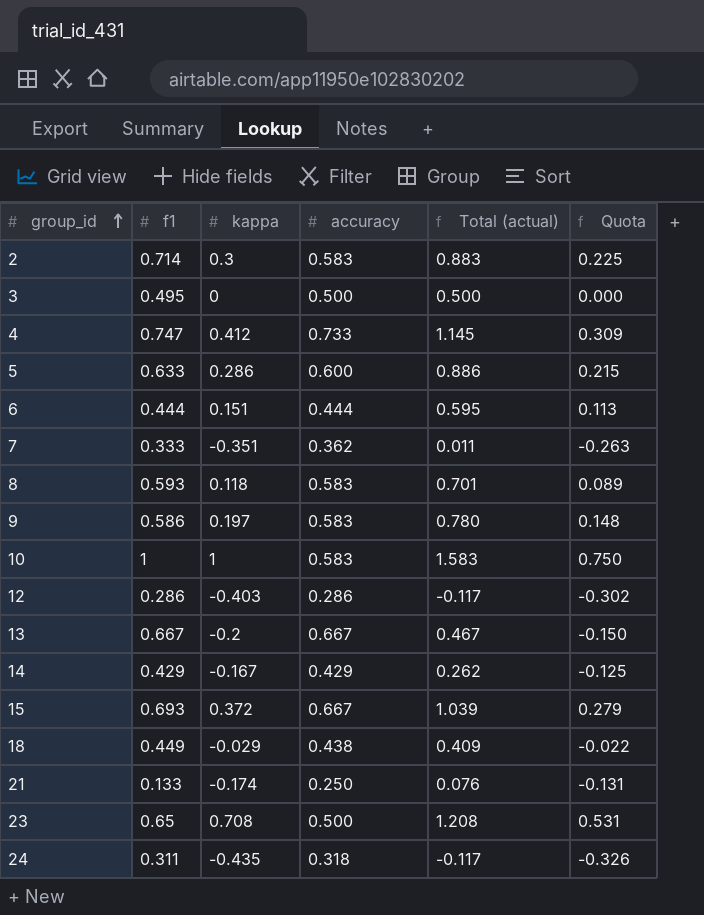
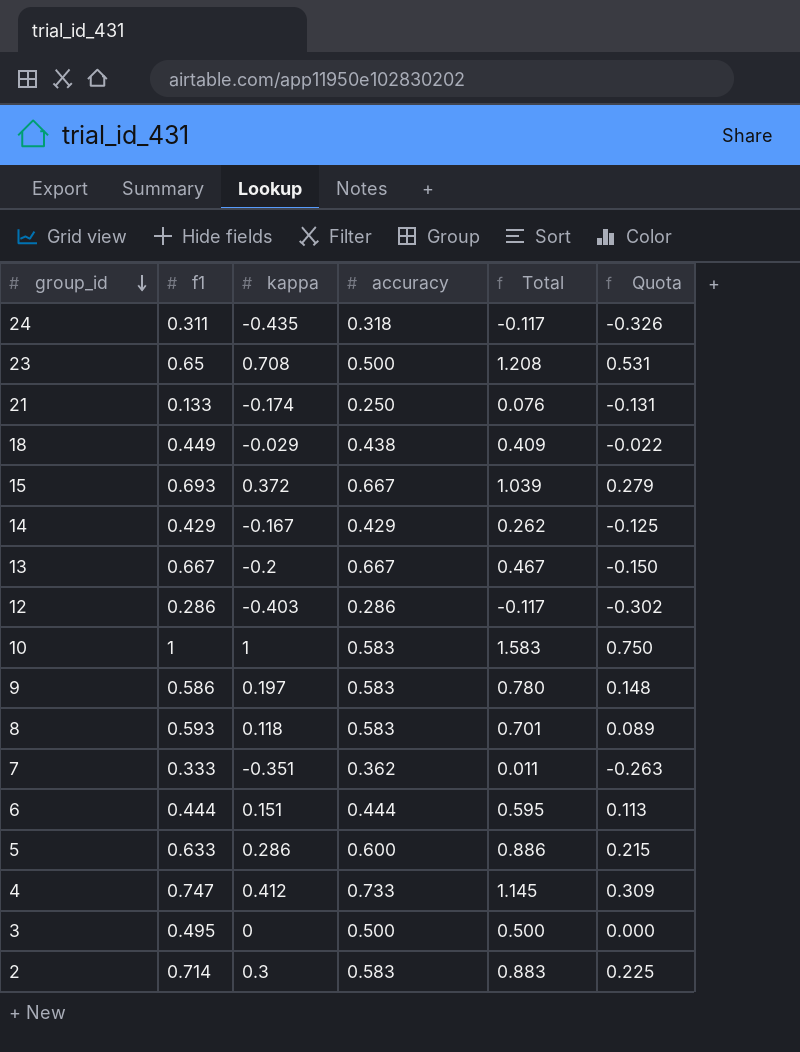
row order: group_id ascending -> group_id descending
column name: Total (actual) -> Total

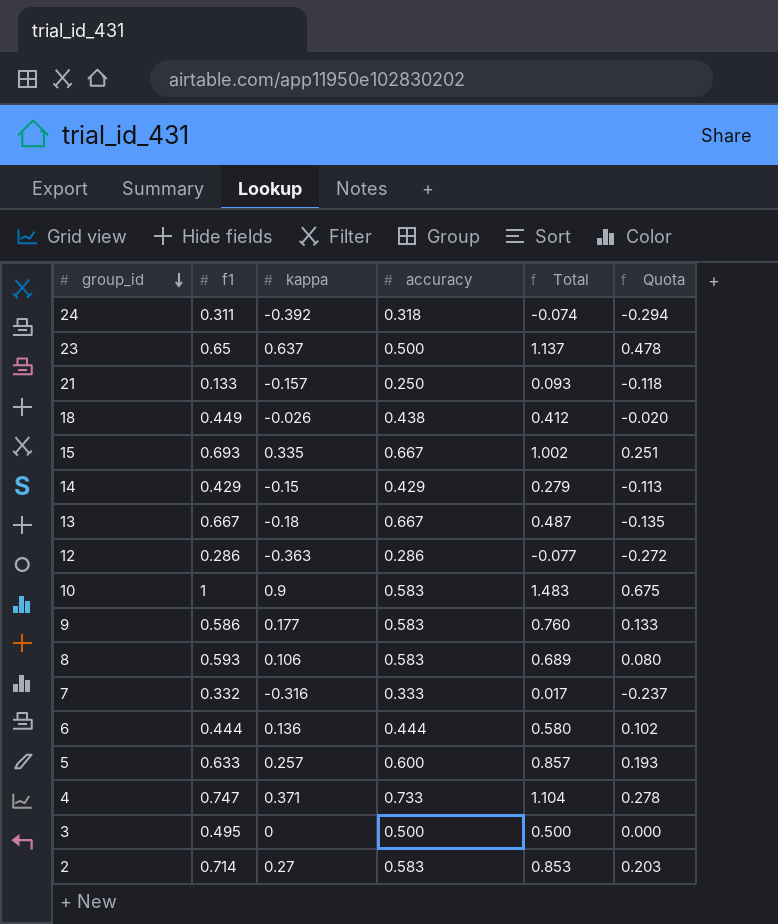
24 | kappa: -0.435 -> -0.392
24 | Total: -0.117 -> -0.074
24 | Quota: -0.326 -> -0.294
23 | kappa: 0.708 -> 0.637
23 | Total: 1.208 -> 1.137
23 | Quota: 0.531 -> 0.478
21 | kappa: -0.174 -> -0.157
21 | Total: 0.076 -> 0.093
21 | Quota: -0.131 -> -0.118
18 | kappa: -0.029 -> -0.026
18 | Total: 0.409 -> 0.412
18 | Quota: -0.022 -> -0.020
15 | kappa: 0.372 -> 0.335
15 | Total: 1.039 -> 1.002
15 | Quota: 0.279 -> 0.251
14 | kappa: -0.167 -> -0.15
14 | Total: 0.262 -> 0.279
14 | Quota: -0.125 -> -0.113
13 | kappa: -0.2 -> -0.18
13 | Total: 0.467 -> 0.487
13 | Quota: -0.150 -> -0.135
12 | kappa: -0.403 -> -0.363
12 | Total: -0.117 -> -0.077
12 | Quota: -0.302 -> -0.272
10 | kappa: 1 -> 0.9
10 | Total: 1.583 -> 1.483
10 | Quota: 0.750 -> 0.675
9 | kappa: 0.197 -> 0.177
9 | Total: 0.780 -> 0.760
9 | Quota: 0.148 -> 0.133
8 | kappa: 0.118 -> 0.106
8 | Total: 0.701 -> 0.689
8 | Quota: 0.089 -> 0.080
7 | f1: 0.333 -> 0.332
7 | kappa: -0.351 -> -0.316
7 | accuracy: 0.362 -> 0.333
7 | Total: 0.011 -> 0.017
7 | Quota: -0.263 -> -0.237
6 | kappa: 0.151 -> 0.136
6 | Total: 0.595 -> 0.580
6 | Quota: 0.113 -> 0.102
5 | kappa: 0.286 -> 0.257
5 | Total: 0.886 -> 0.857
5 | Quota: 0.215 -> 0.193
4 | kappa: 0.412 -> 0.371
4 | Total: 1.145 -> 1.104
4 | Quota: 0.309 -> 0.278
2 | kappa: 0.3 -> 0.27
2 | Total: 0.883 -> 0.853
2 | Quota: 0.225 -> 0.203

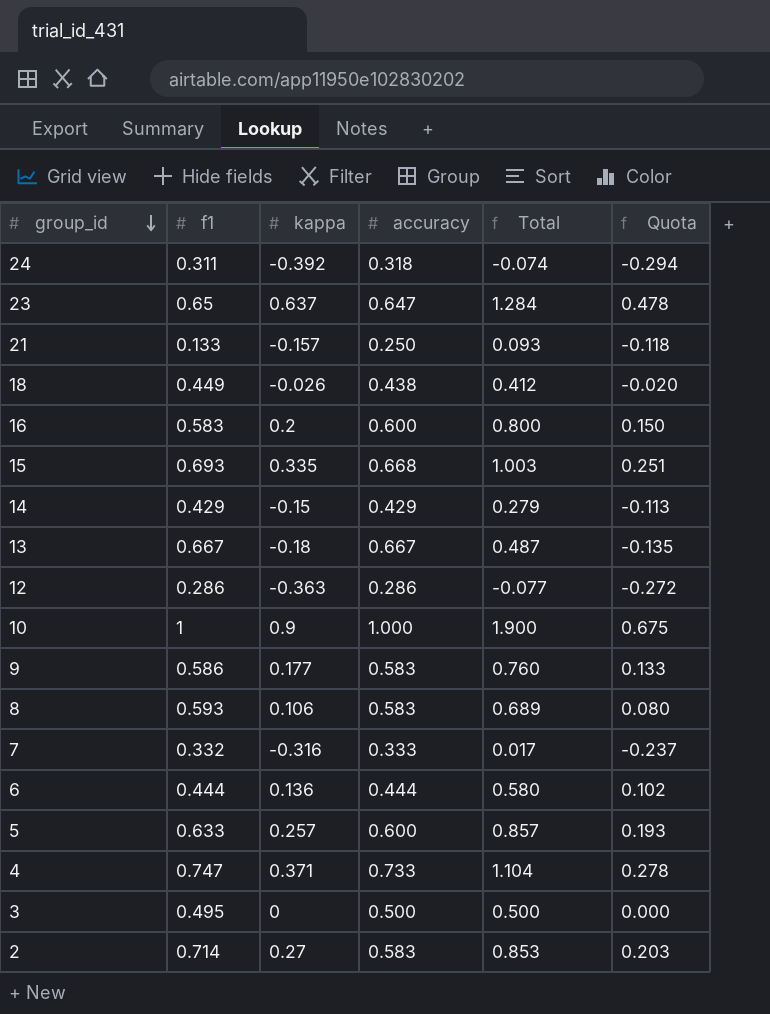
23 | accuracy: 0.500 -> 0.647
23 | Total: 1.137 -> 1.284
row 16: none -> 0.583 | 0.2 | 0.600 | 0.800 | 0.150
15 | accuracy: 0.667 -> 0.668
15 | Total: 1.002 -> 1.003
10 | accuracy: 0.583 -> 1.000
10 | Total: 1.483 -> 1.900

